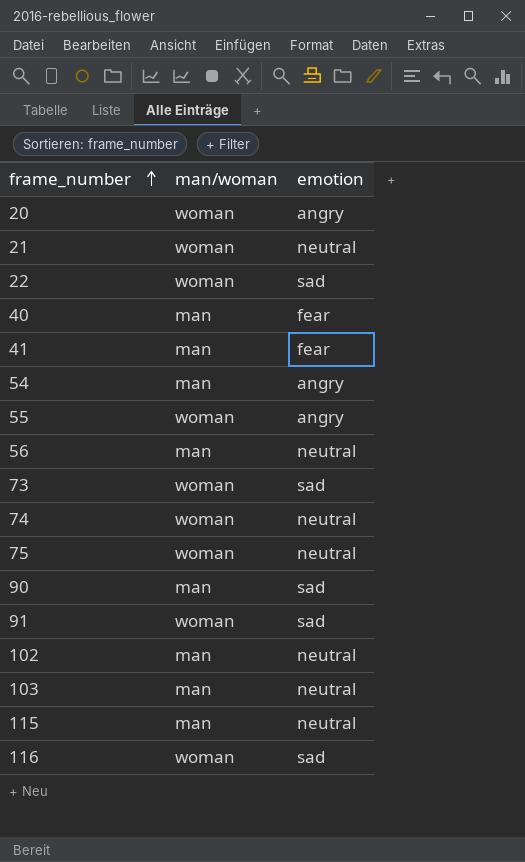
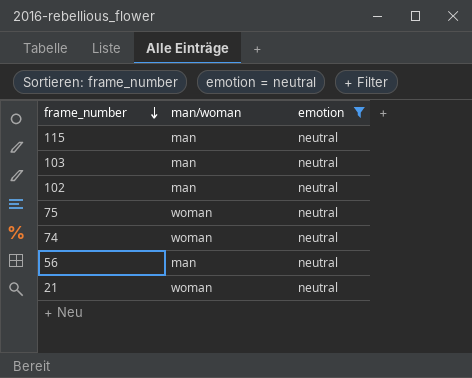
filter: none -> emotion = neutral
row order: frame_number ascending -> frame_number descending

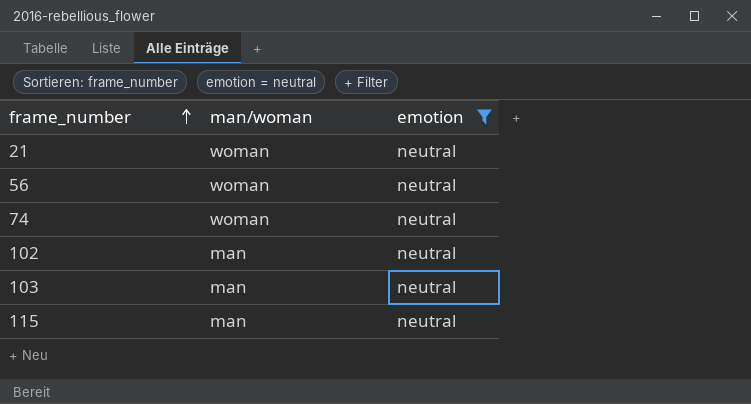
row order: frame_number descending -> frame_number ascending
row 75: woman | neutral -> none
56 | man/woman: man -> woman

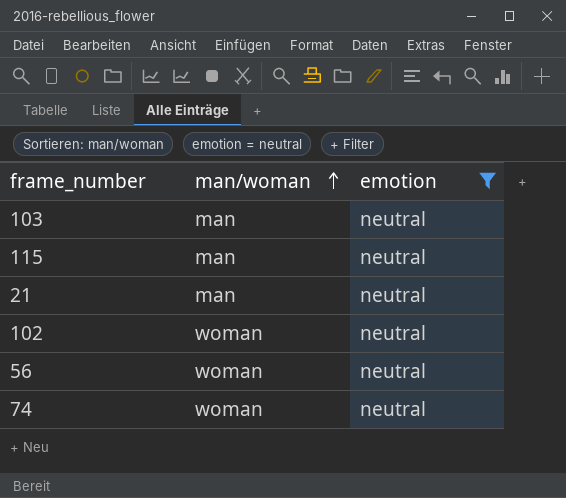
row order: frame_number ascending -> man/woman ascending
21 | man/woman: woman -> man
102 | man/woman: man -> woman

